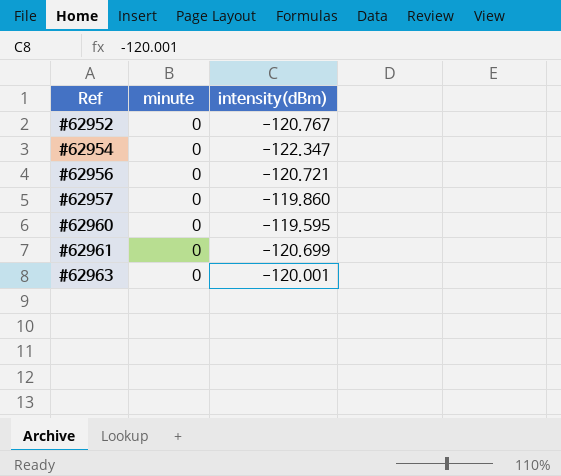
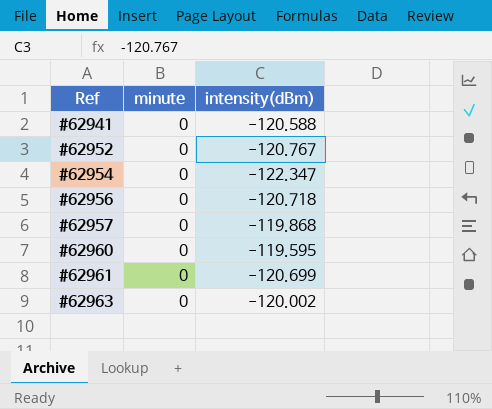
row #62941: none -> 0 | -120.588
#62956 | intensity(dBm): -120.721 -> -120.718
#62957 | intensity(dBm): -119.860 -> -119.868
#62963 | intensity(dBm): -120.001 -> -120.002

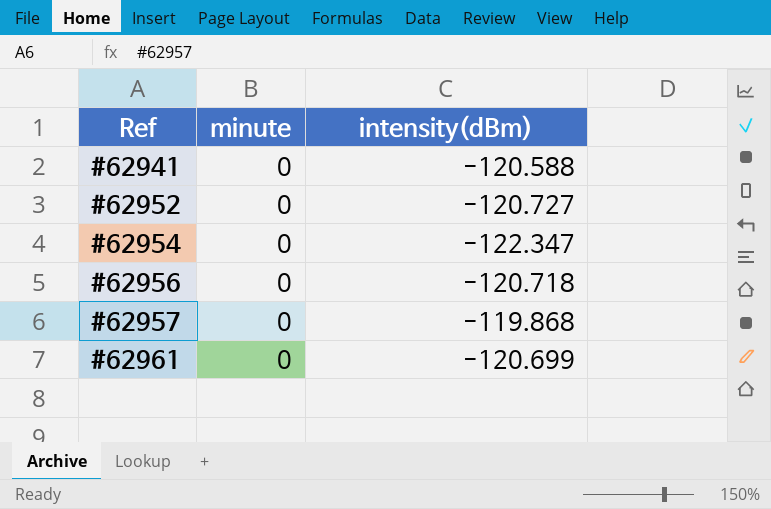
row #62960: 0 | -119.595 -> none
row #62963: 0 | -120.002 -> none
#62952 | intensity(dBm): -120.767 -> -120.727

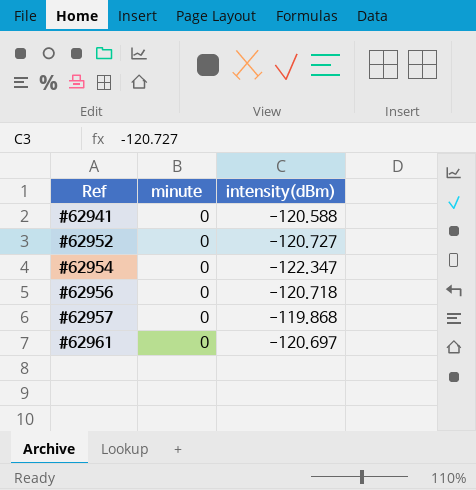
#62961 | intensity(dBm): -120.699 -> -120.697

